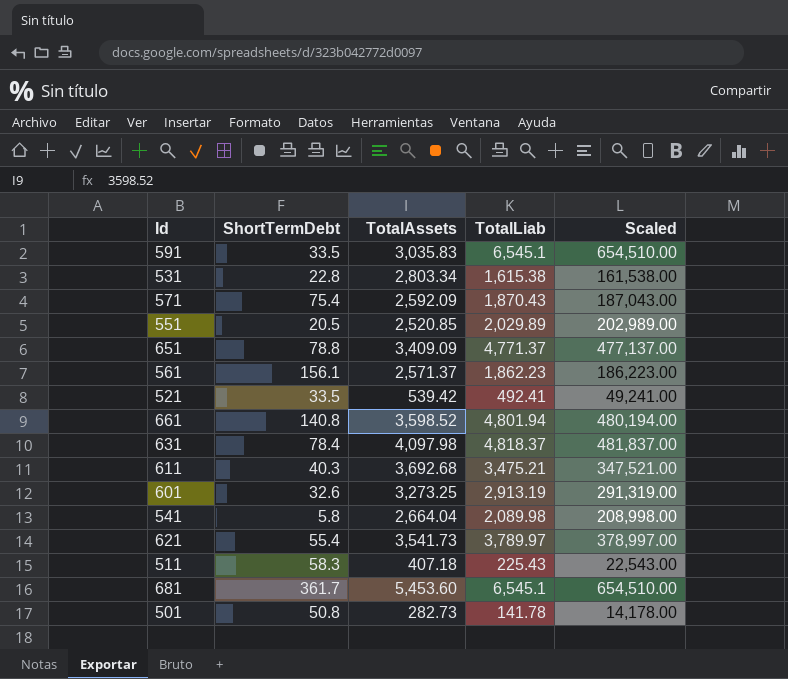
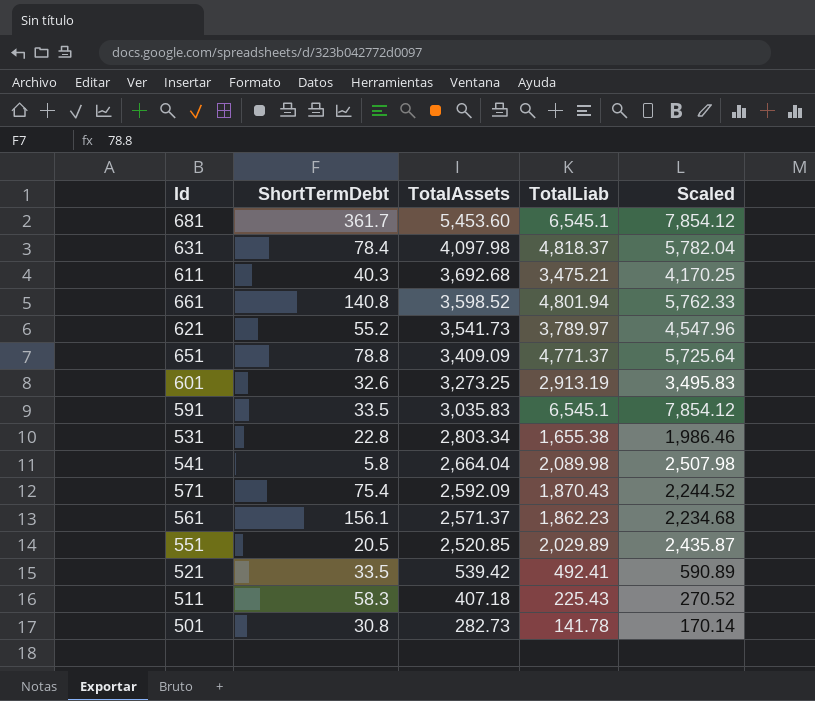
row order: none -> TotalAssets descending
column Scaled | formula: [TotalLiab] * 100 -> [TotalLiab] * 1.2
621 | ShortTermDebt: 55.4 -> 55.2
531 | TotalLiab: 1,615.38 -> 1,655.38
501 | ShortTermDebt: 50.8 -> 30.8

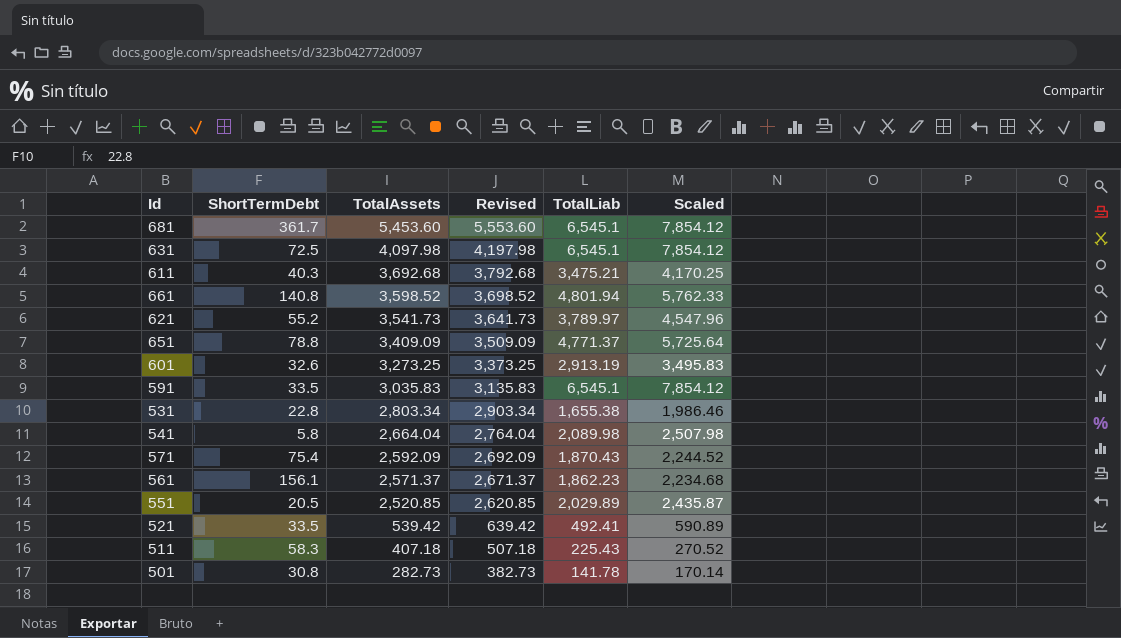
column Revised | formula: none -> [TotalAssets] + 100
631 | ShortTermDebt: 78.4 -> 72.5
631 | TotalLiab: 4,818.37 -> 6,545.1
631 | Scaled: 5,782.04 -> 7,854.12

